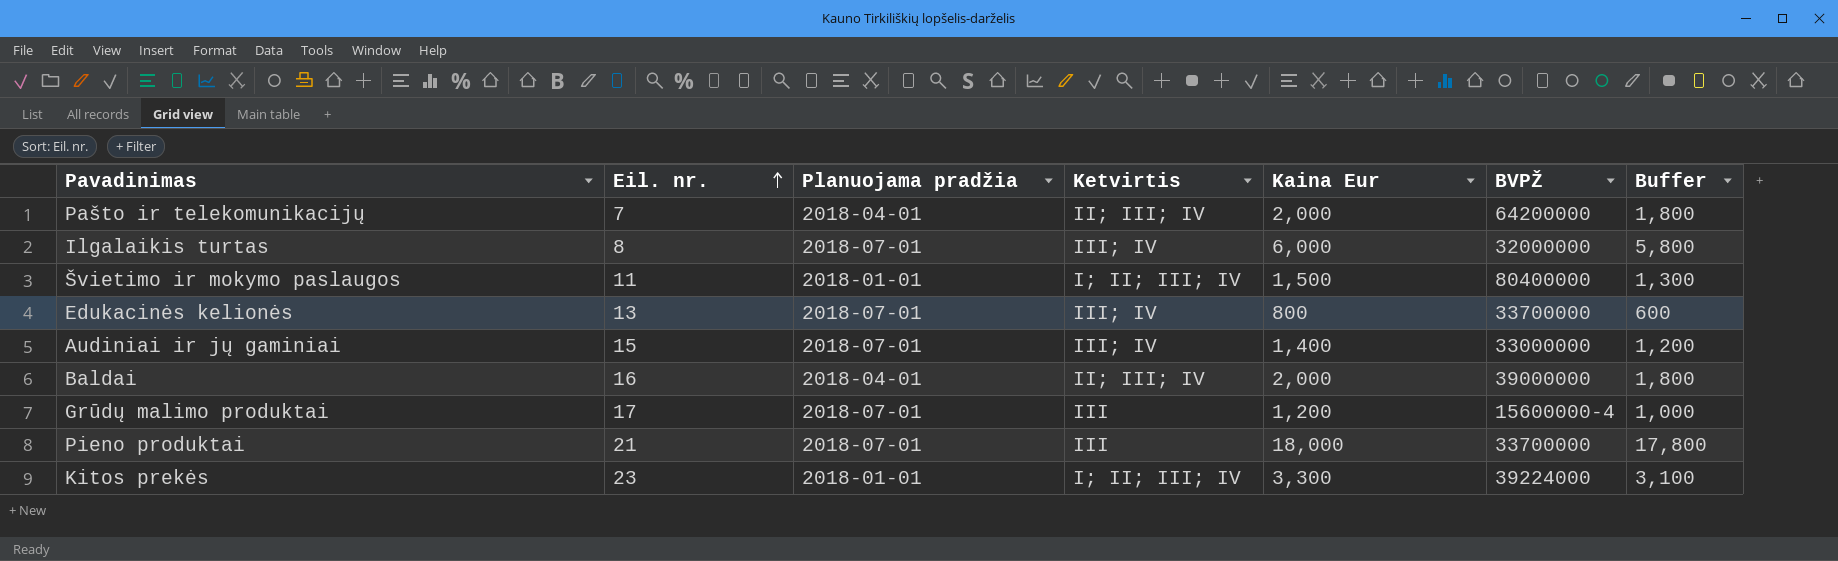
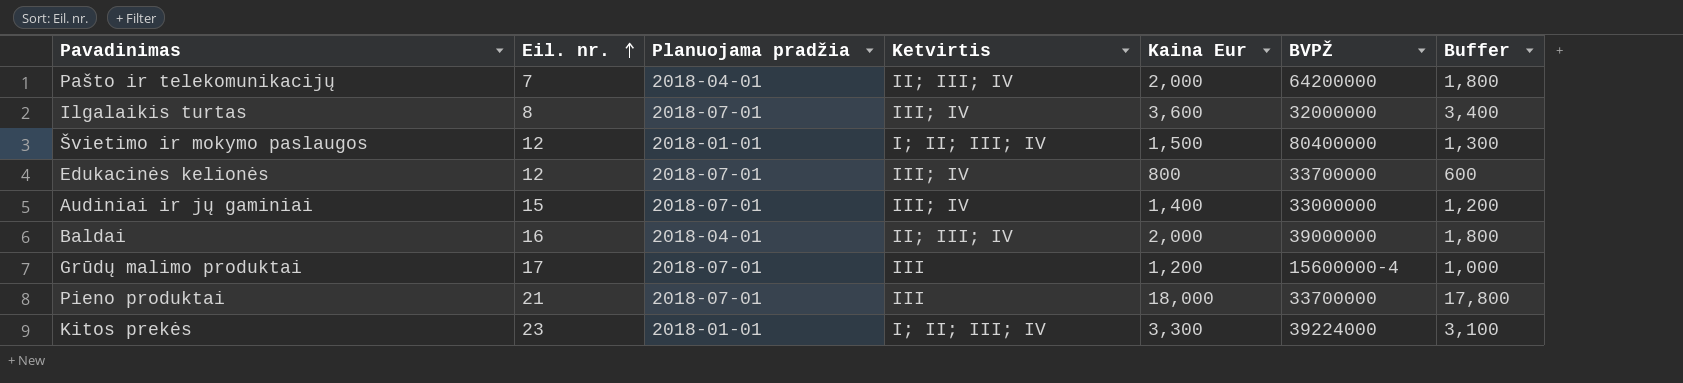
Ilgalaikis turtas | Kaina Eur: 6,000 -> 3,600
Ilgalaikis turtas | Buffer: 5,800 -> 3,400
Švietimo ir mokymo paslaugos | Eil. nr.: 11 -> 12
Edukacinės kelionės | Eil. nr.: 13 -> 12

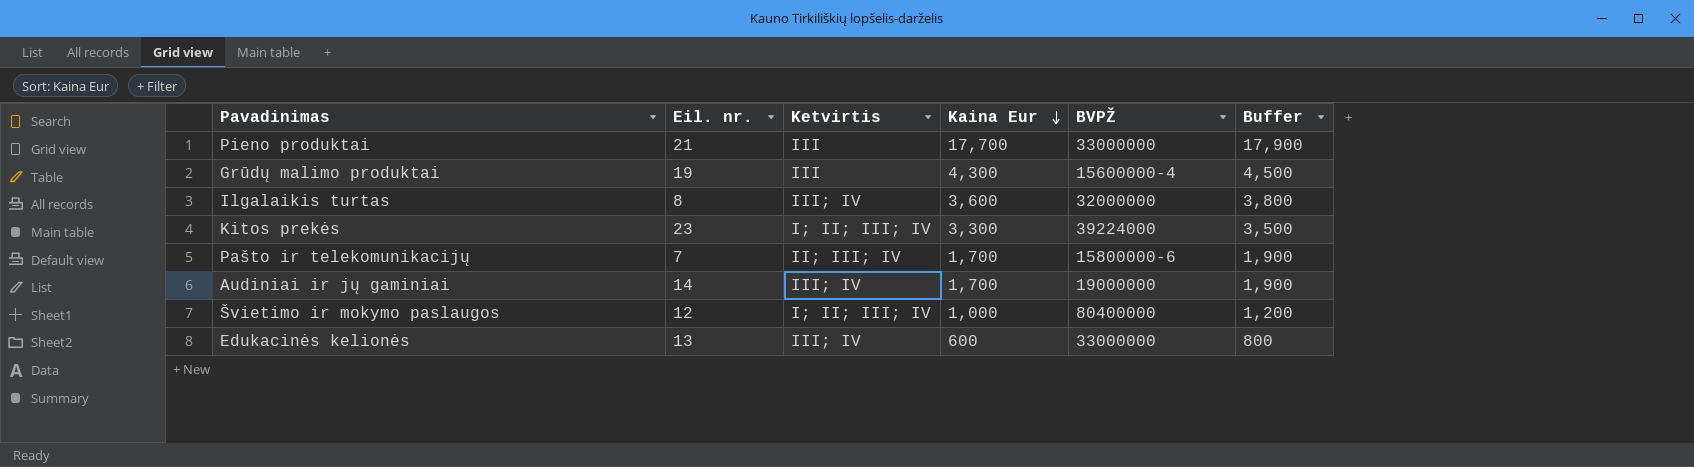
row order: Eil. nr. ascending -> Kaina Eur descending
column Planuojama pradžia | position: 3 -> none
column Buffer | formula: [Kaina Eur] - 200 -> [Kaina Eur] + 200
row Baldai: 16 | 2018-04-01 | II; III; IV | 2,000 | 39000000 | 1,800 -> none
Pieno produktai | Kaina Eur: 18,000 -> 17,700
Pieno produktai | BVPŽ: 33700000 -> 33000000
Grūdų malimo produktai | Eil. nr.: 17 -> 19
Grūdų malimo produktai | Kaina Eur: 1,200 -> 4,300
Pašto ir telekomunikacijų | Kaina Eur: 2,000 -> 1,700
Pašto ir telekomunikacijų | BVPŽ: 64200000 -> 15800000-6
Audiniai ir jų gaminiai | Eil. nr.: 15 -> 14
Audiniai ir jų gaminiai | Kaina Eur: 1,400 -> 1,700
Audiniai ir jų gaminiai | BVPŽ: 33000000 -> 19000000
Švietimo ir mokymo paslaugos | Kaina Eur: 1,500 -> 1,000
Edukacinės kelionės | Eil. nr.: 12 -> 13
Edukacinės kelionės | Kaina Eur: 800 -> 600
Edukacinės kelionės | BVPŽ: 33700000 -> 33000000

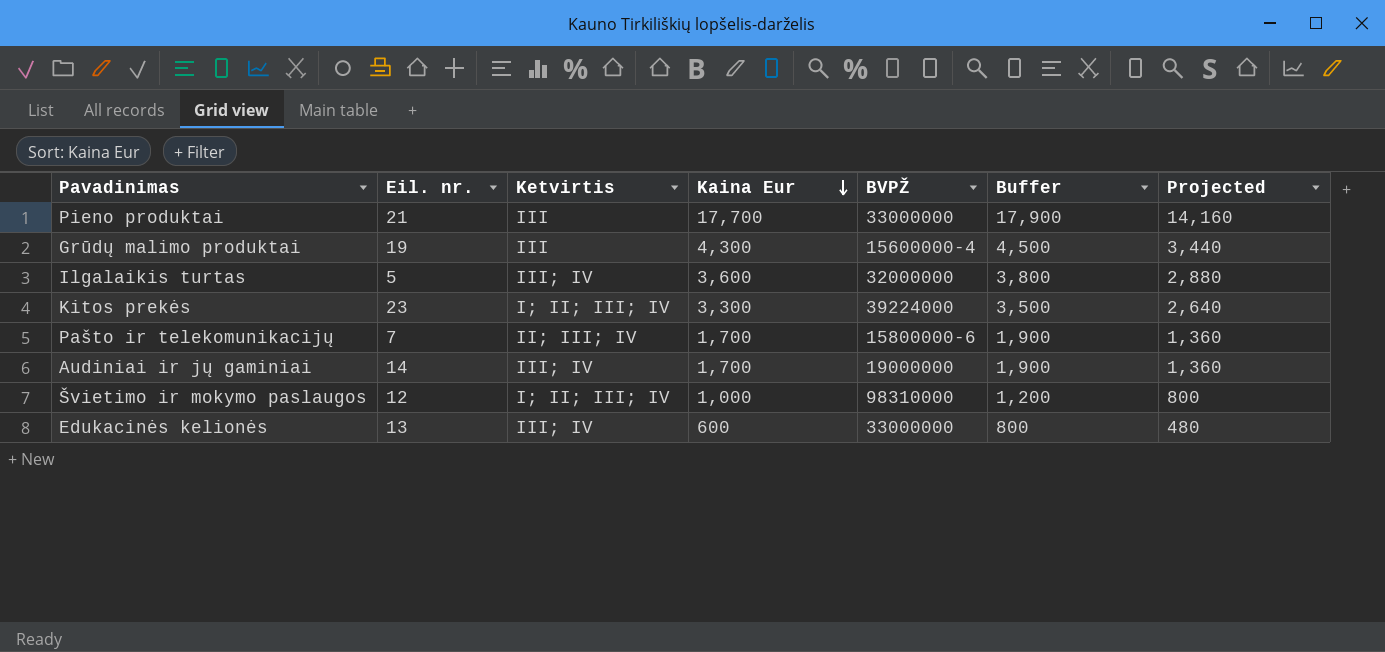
column Projected | formula: none -> [Kaina Eur] * 0.8
Ilgalaikis turtas | Eil. nr.: 8 -> 5
Švietimo ir mokymo paslaugos | BVPŽ: 80400000 -> 98310000

